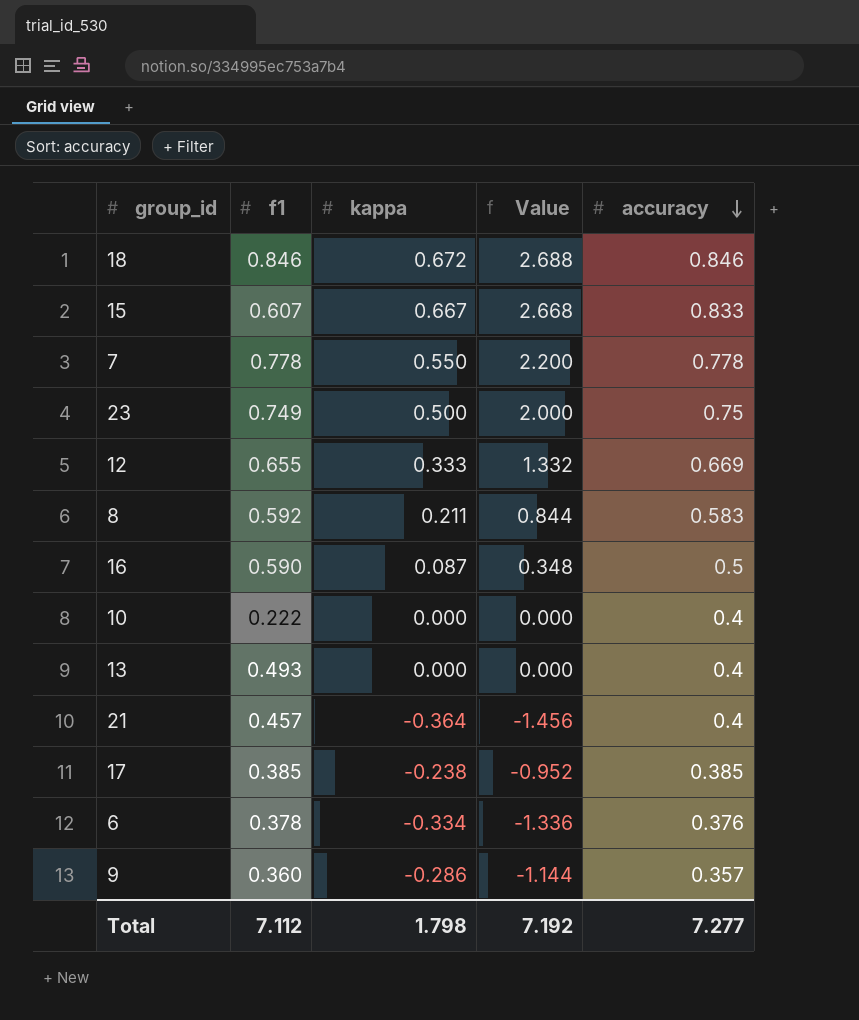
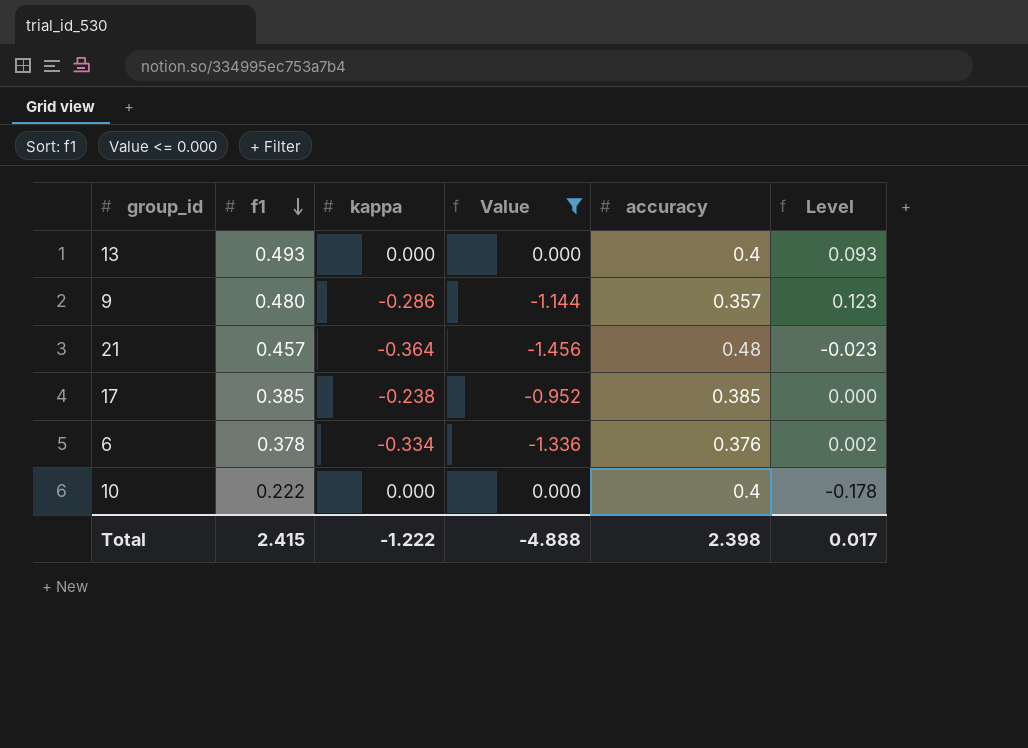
filter: none -> Value <= 0.000
row order: accuracy descending -> f1 descending
column Level | formula: none -> [f1] - [accuracy]
9 | f1: 0.360 -> 0.480
21 | accuracy: 0.4 -> 0.48
Total | f1: 7.112 -> 2.415
Total | kappa: 1.798 -> -1.222
Total | Value: 7.192 -> -4.888
Total | accuracy: 7.277 -> 2.398

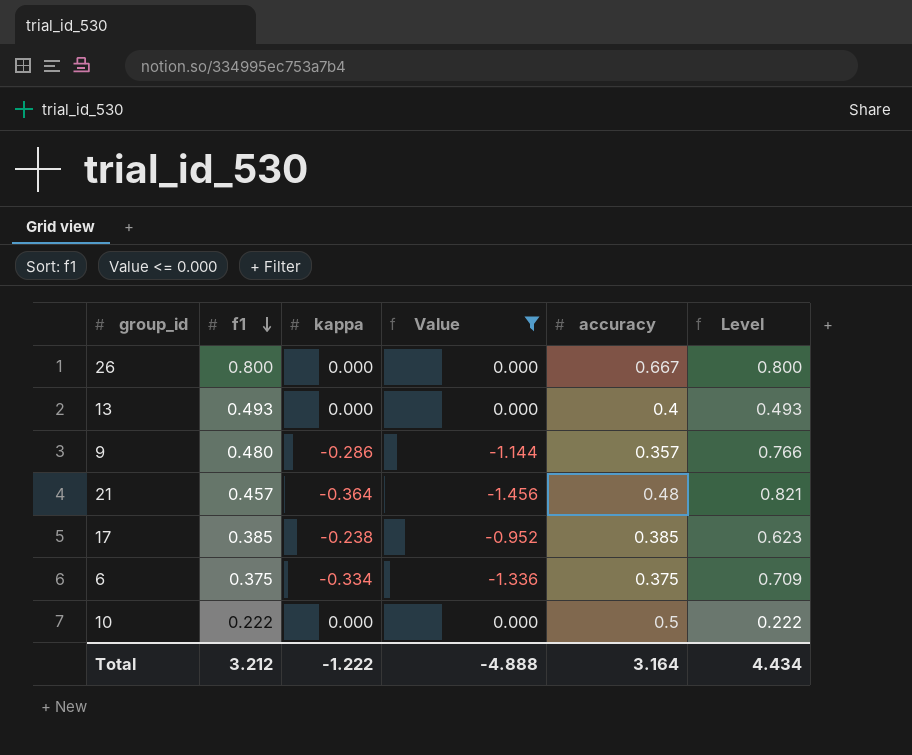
column Level | formula: [f1] - [accuracy] -> [f1] - [kappa]
row 26: none -> 0.800 | 0.000 | 0.000 | 0.667 | 0.800
6 | f1: 0.378 -> 0.375
6 | accuracy: 0.376 -> 0.375
10 | accuracy: 0.4 -> 0.5
Total | f1: 2.415 -> 3.212
Total | accuracy: 2.398 -> 3.164
Total | Level: 0.017 -> 4.434

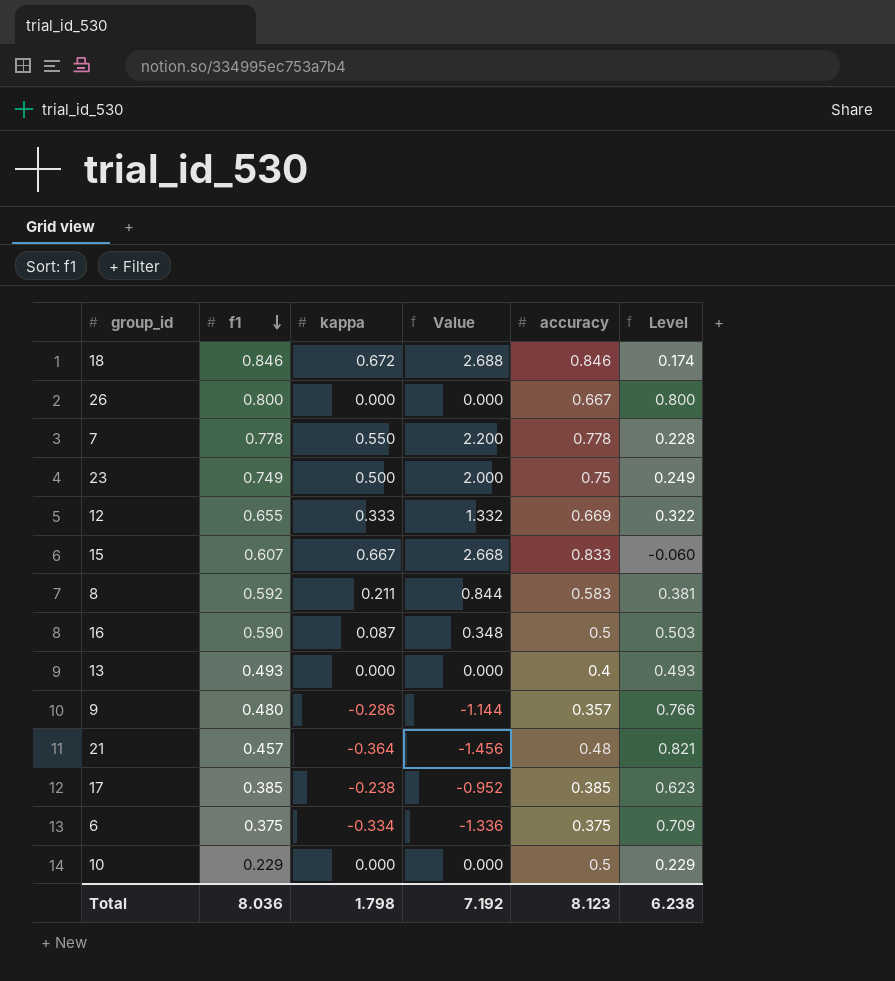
filter: Value <= 0.000 -> none
10 | f1: 0.222 -> 0.229
10 | Level: 0.222 -> 0.229
Total | f1: 3.212 -> 8.036
Total | kappa: -1.222 -> 1.798
Total | Value: -4.888 -> 7.192
Total | accuracy: 3.164 -> 8.123
Total | Level: 4.434 -> 6.238

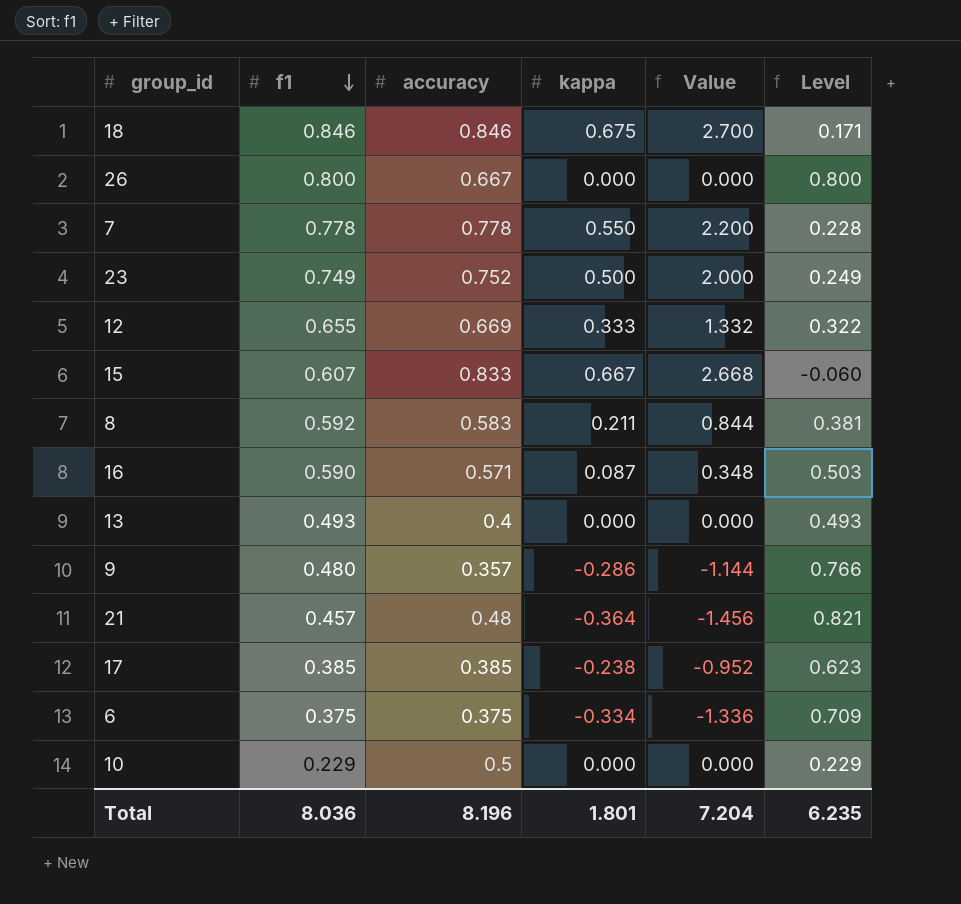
column accuracy | position: 5 -> 3
18 | kappa: 0.672 -> 0.675
18 | Value: 2.688 -> 2.700
18 | Level: 0.174 -> 0.171
23 | accuracy: 0.75 -> 0.752
16 | accuracy: 0.5 -> 0.571
Total | accuracy: 8.123 -> 8.196
Total | kappa: 1.798 -> 1.801
Total | Value: 7.192 -> 7.204
Total | Level: 6.238 -> 6.235

